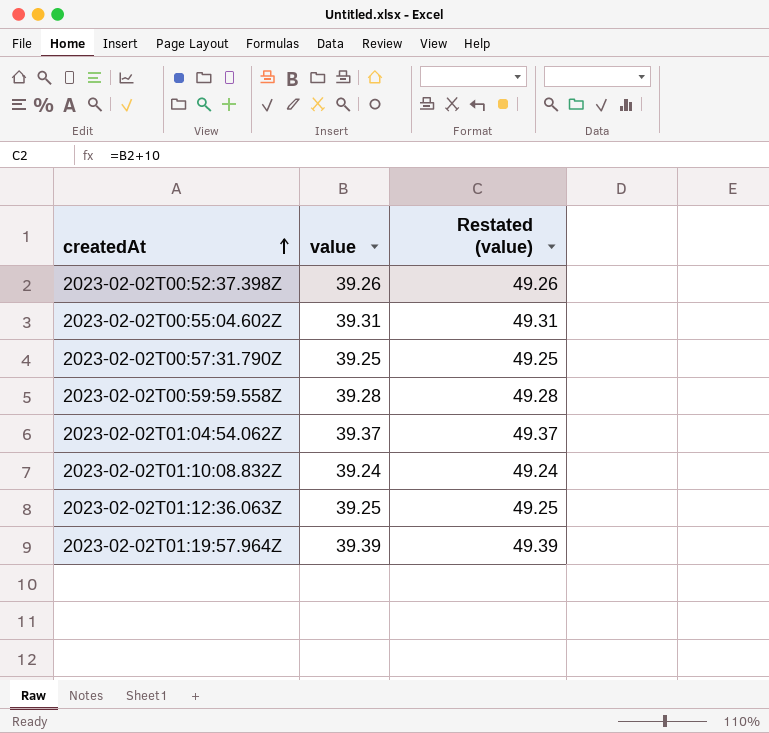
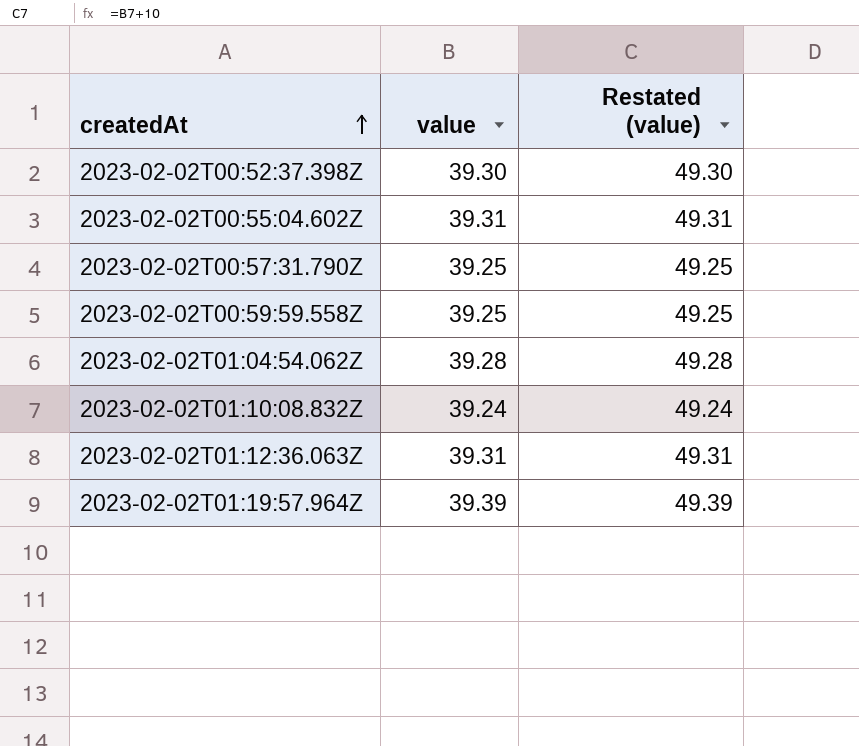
2023-02-02T00:52:37.398Z | value: 39.26 -> 39.30
2023-02-02T00:52:37.398Z | Restated (value): 49.26 -> 49.30
2023-02-02T00:59:59.558Z | value: 39.28 -> 39.25
2023-02-02T00:59:59.558Z | Restated (value): 49.28 -> 49.25
2023-02-02T01:04:54.062Z | value: 39.37 -> 39.28
2023-02-02T01:04:54.062Z | Restated (value): 49.37 -> 49.28
2023-02-02T01:12:36.063Z | value: 39.25 -> 39.31
2023-02-02T01:12:36.063Z | Restated (value): 49.25 -> 49.31

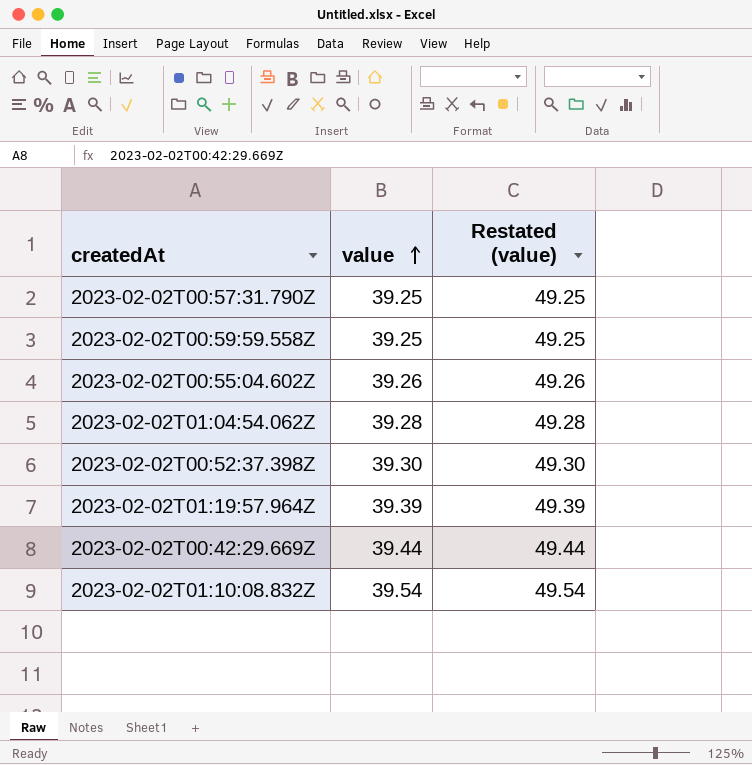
row order: createdAt ascending -> value ascending
row 2023-02-02T01:12:36.063Z: 39.31 | 49.31 -> none
2023-02-02T00:55:04.602Z | value: 39.31 -> 39.26
2023-02-02T00:55:04.602Z | Restated (value): 49.31 -> 49.26
row 2023-02-02T00:42:29.669Z: none -> 39.44 | 49.44
2023-02-02T01:10:08.832Z | value: 39.24 -> 39.54
2023-02-02T01:10:08.832Z | Restated (value): 49.24 -> 49.54

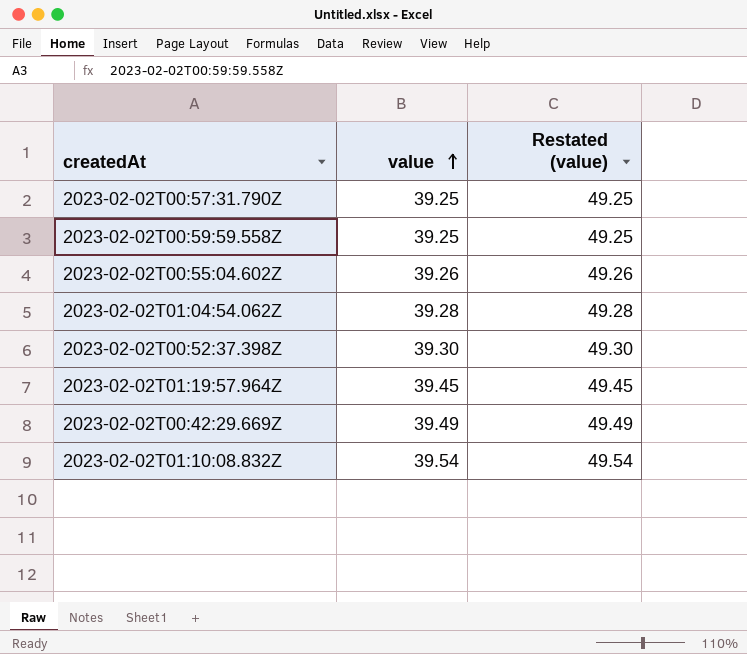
2023-02-02T01:19:57.964Z | value: 39.39 -> 39.45
2023-02-02T01:19:57.964Z | Restated (value): 49.39 -> 49.45
2023-02-02T00:42:29.669Z | value: 39.44 -> 39.49
2023-02-02T00:42:29.669Z | Restated (value): 49.44 -> 49.49

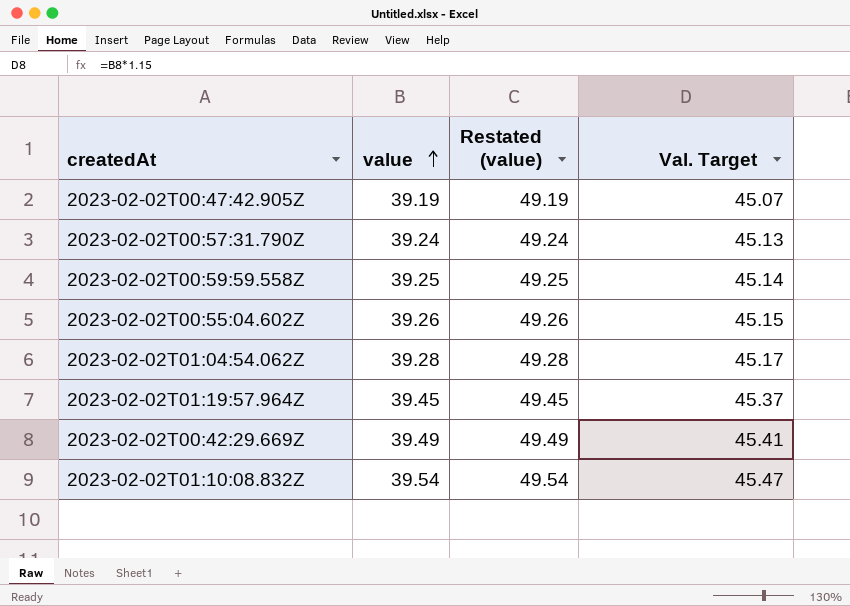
column Val. Target | formula: none -> [value] * 1.15
row 2023-02-02T00:52:37.398Z: 39.30 | 49.30 -> none
row 2023-02-02T00:47:42.905Z: none -> 39.19 | 49.19 | 45.07
2023-02-02T00:57:31.790Z | value: 39.25 -> 39.24
2023-02-02T00:57:31.790Z | Restated (value): 49.25 -> 49.24

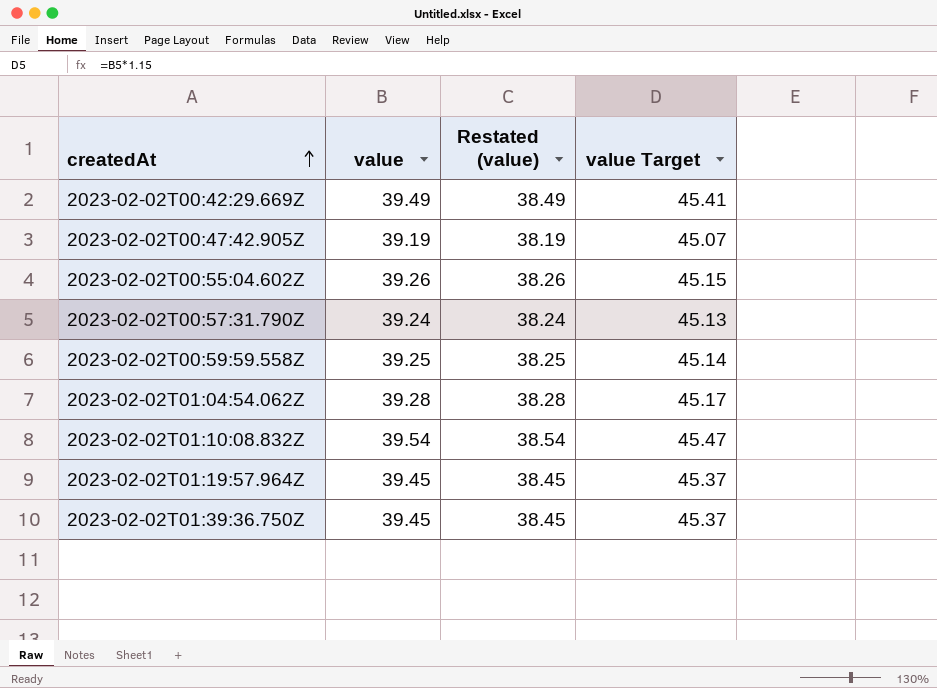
row order: value ascending -> createdAt ascending
column Restated (value) | formula: [value] + 10 -> [value] - 1
column name: Val. Target -> value Target
row 2023-02-02T01:39:36.750Z: none -> 39.45 | 38.45 | 45.37

